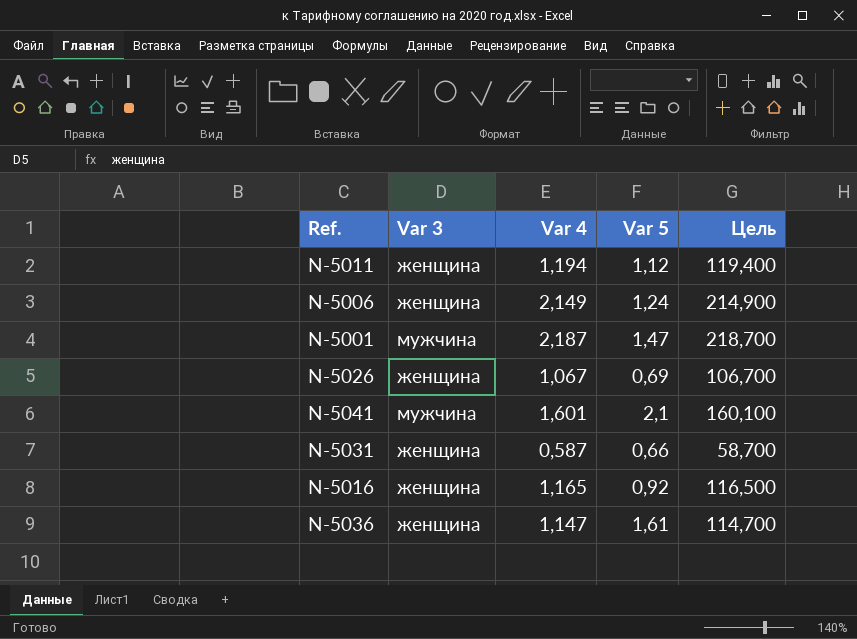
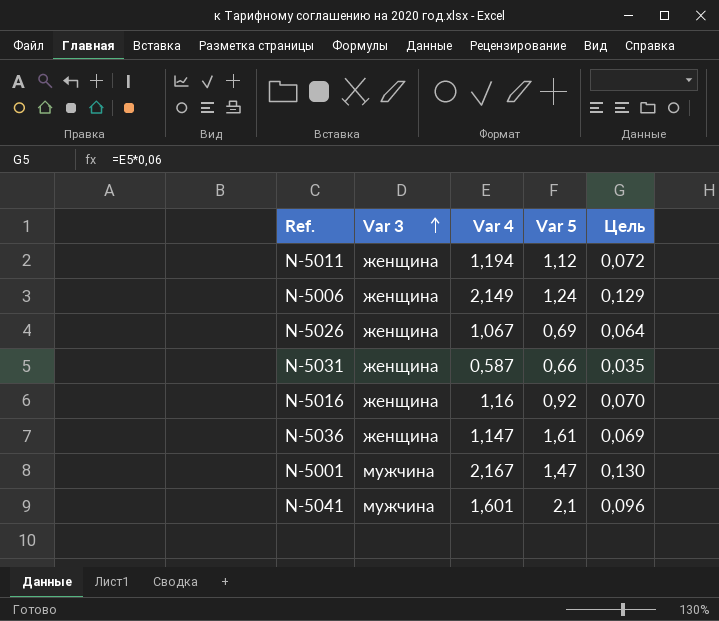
row order: none -> Var 3 ascending
column Цель | formula: [Var 4] * 100 -> [Var 4] * 0,06
N-5016 | Var 4: 1,165 -> 1,16
N-5001 | Var 4: 2,187 -> 2,167

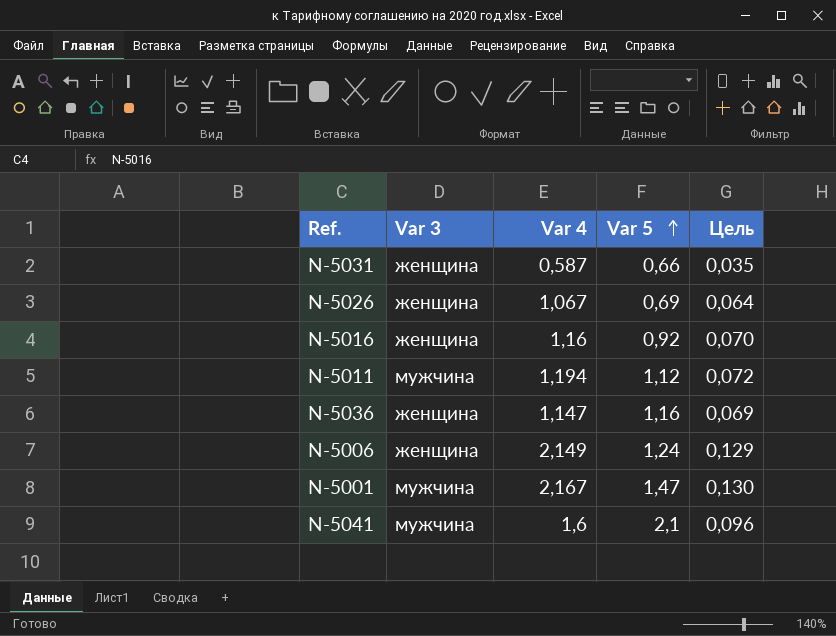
row order: Var 3 ascending -> Var 5 ascending
N-5011 | Var 3: женщина -> мужчина
N-5036 | Var 5: 1,61 -> 1,16
N-5041 | Var 4: 1,601 -> 1,6

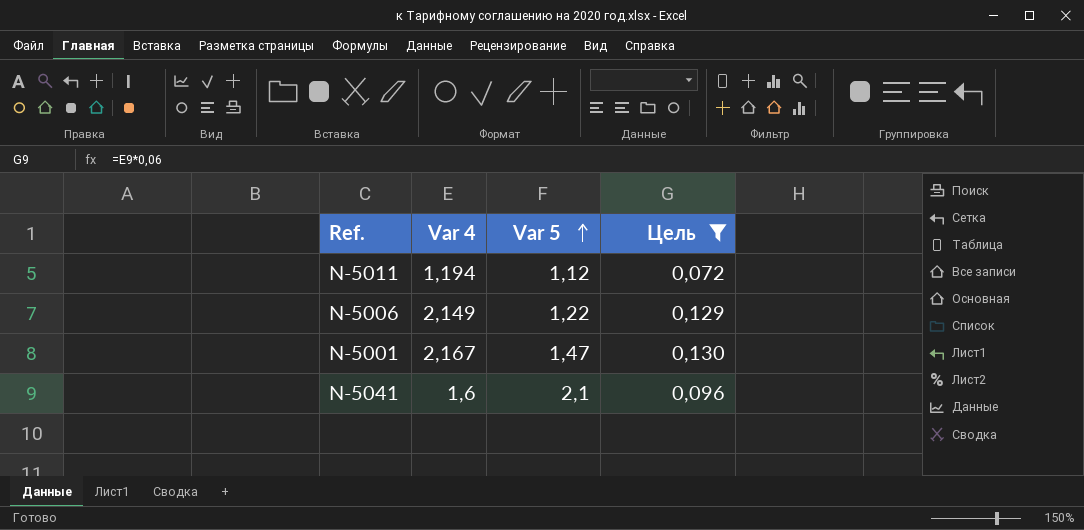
filter: none -> Цель >= 0,072
column Var 3 | position: 2 -> none
N-5006 | Var 5: 1,24 -> 1,22

